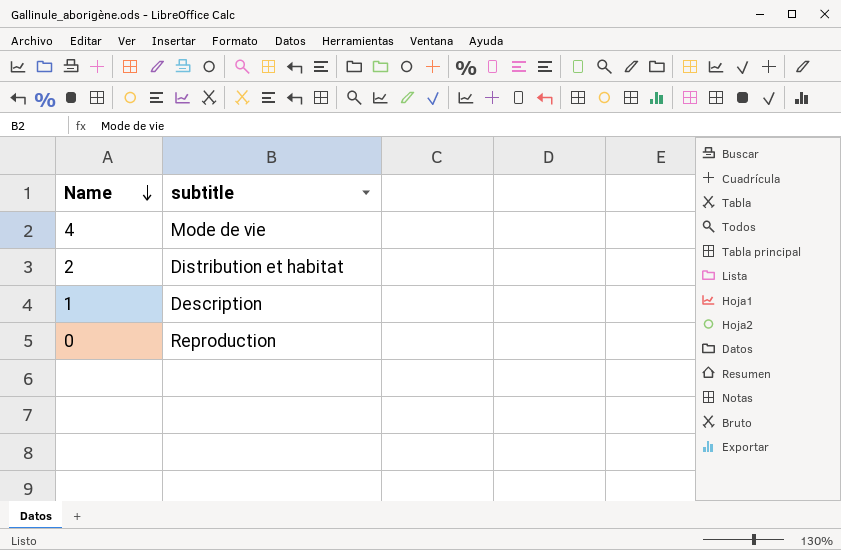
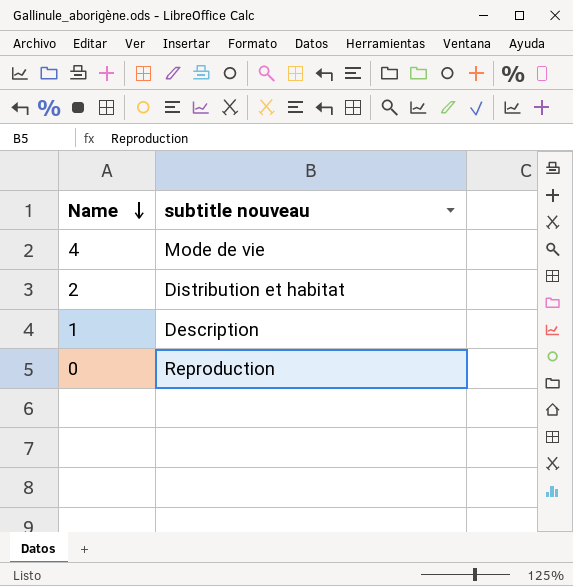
column name: subtitle -> subtitle nouveau

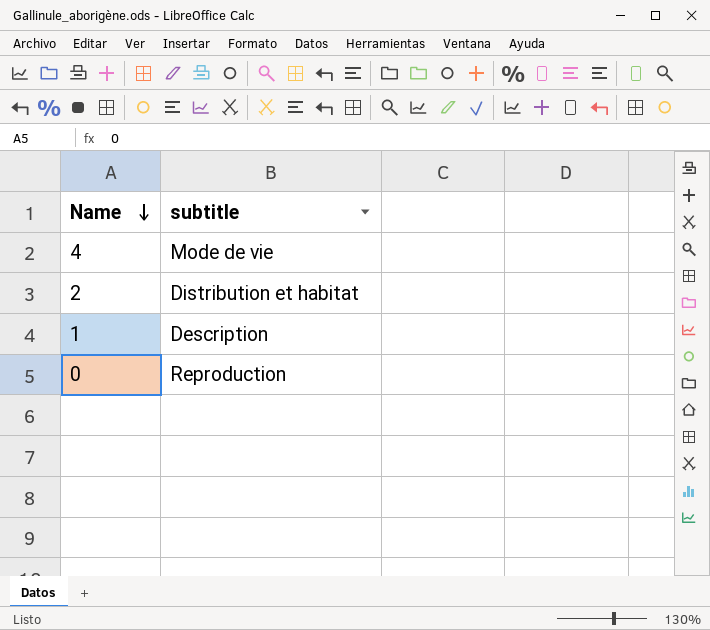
column name: subtitle nouveau -> subtitle

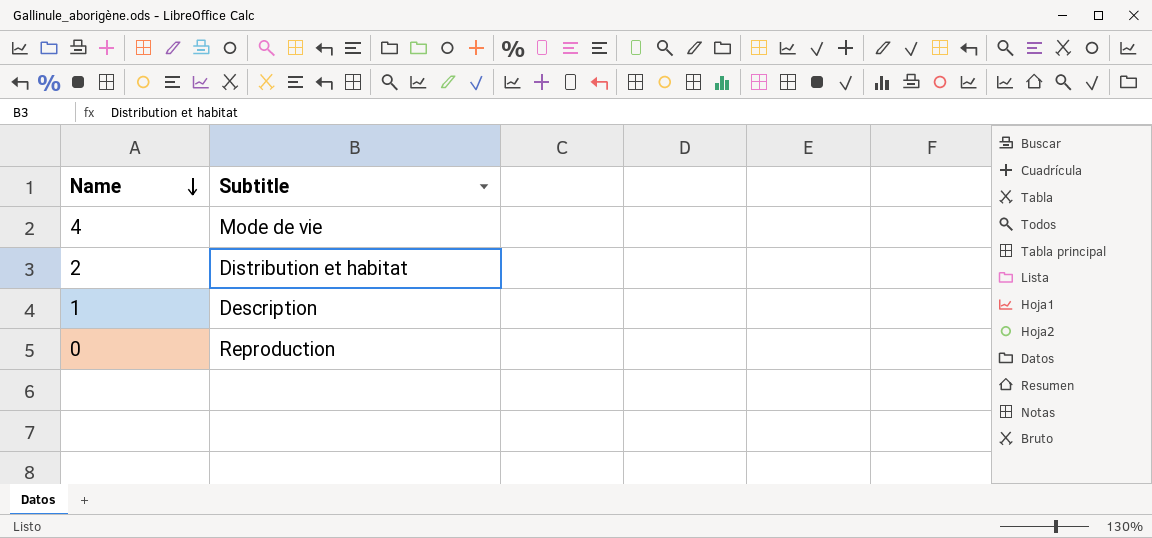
column name: subtitle -> Subtitle

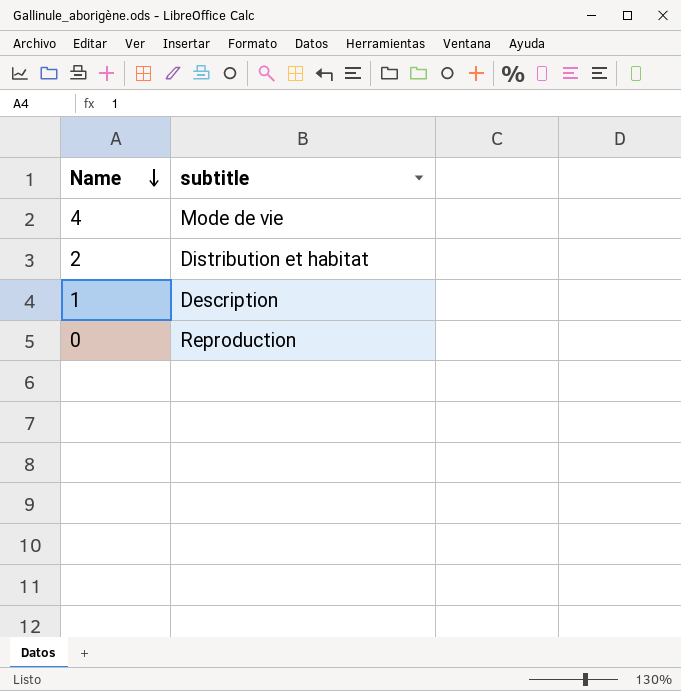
column name: Subtitle -> subtitle

